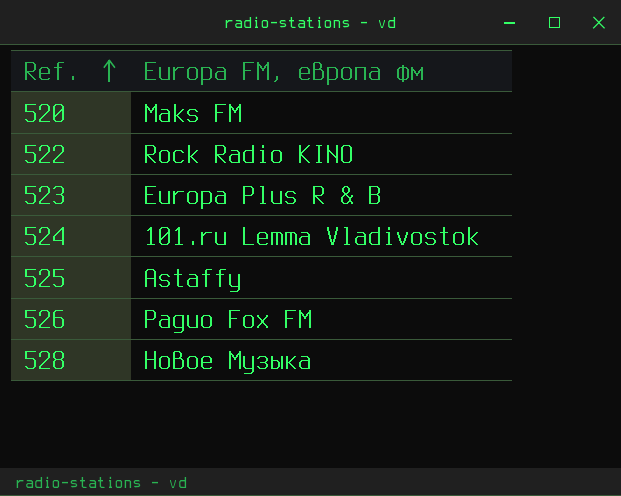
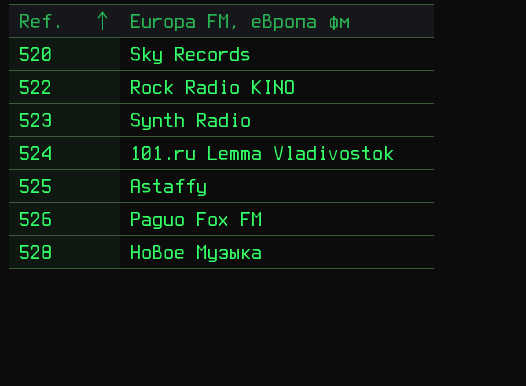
520 | Europa FM, европа фм: Maks FM -> Sky Records
523 | Europa FM, европа фм: Europa Plus R & B -> Synth Radio

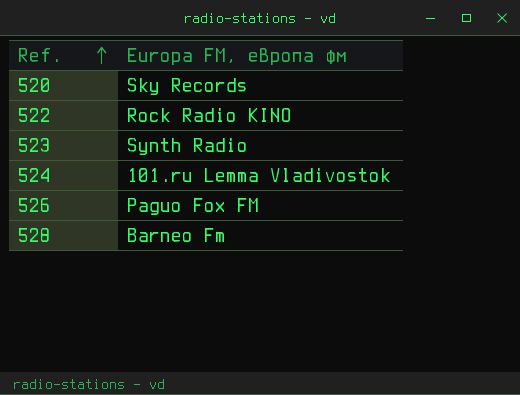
row 525: Astaffy -> none
528 | Europa FM, европа фм: Новое Музыка -> Barneo Fm

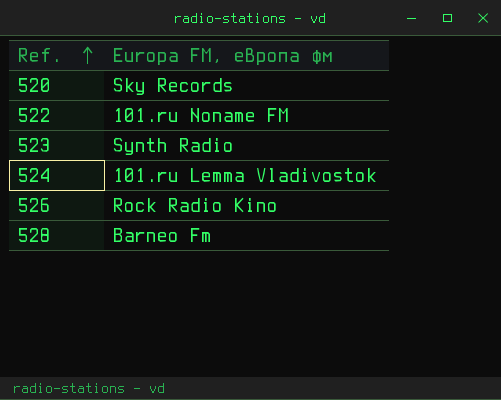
522 | Europa FM, европа фм: Rock Radio KINO -> 101.ru Noname FM
526 | Europa FM, европа фм: Радио Fox FM -> Rock Radio Kino

